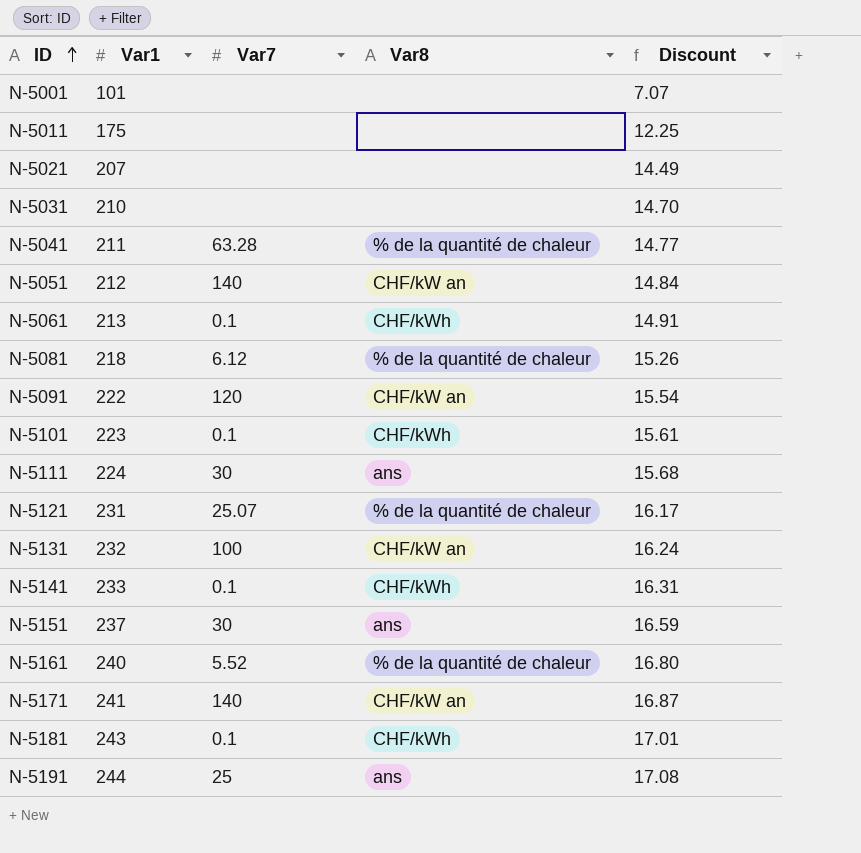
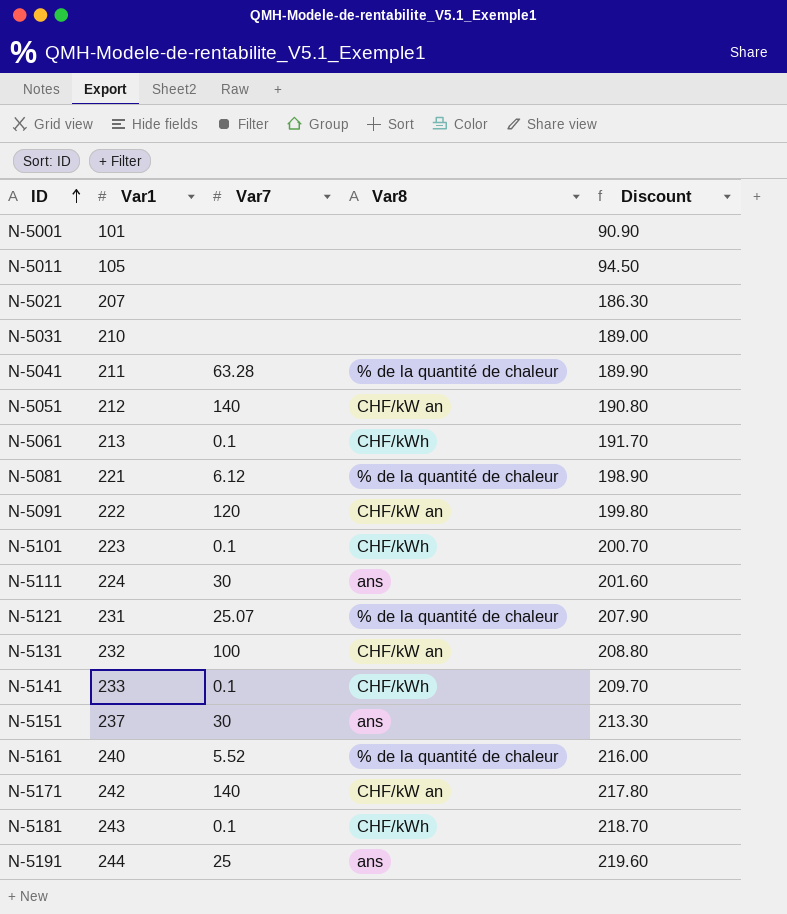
column Discount | formula: [Var1] * 0.07 -> [Var1] * 0.9
N-5011 | Var1: 175 -> 105
N-5081 | Var1: 218 -> 221
N-5171 | Var1: 241 -> 242

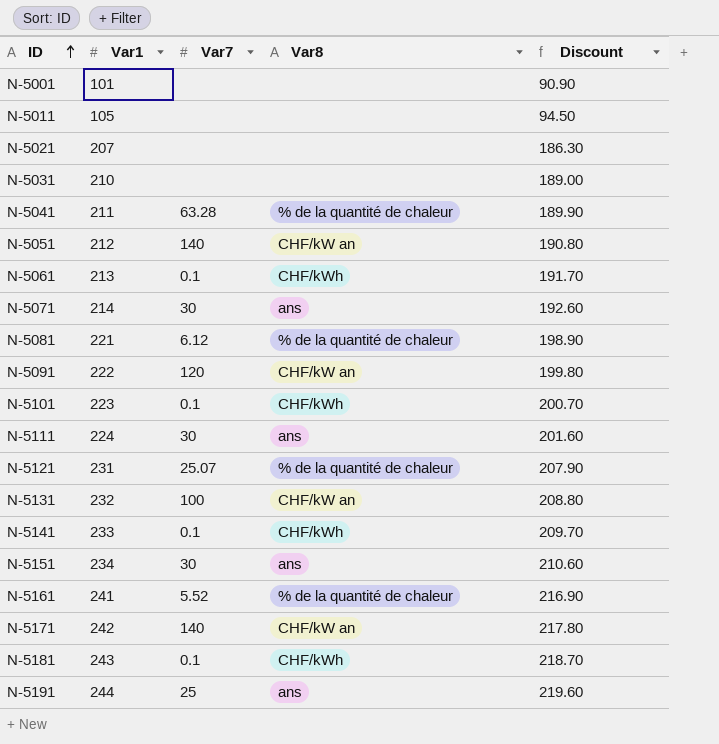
row N-5071: none -> 214 | 30 | ans | 192.60
N-5151 | Var1: 237 -> 234
N-5151 | Discount: 213.30 -> 210.60
N-5161 | Var1: 240 -> 241
N-5161 | Discount: 216.00 -> 216.90

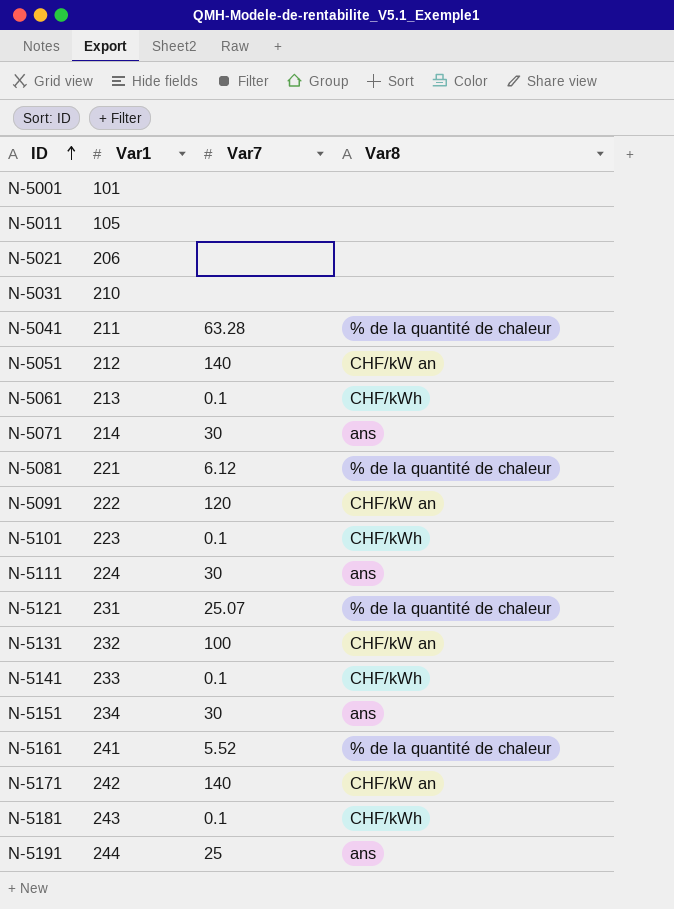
column Discount | formula: [Var1] * 0.9 -> none
N-5021 | Var1: 207 -> 206

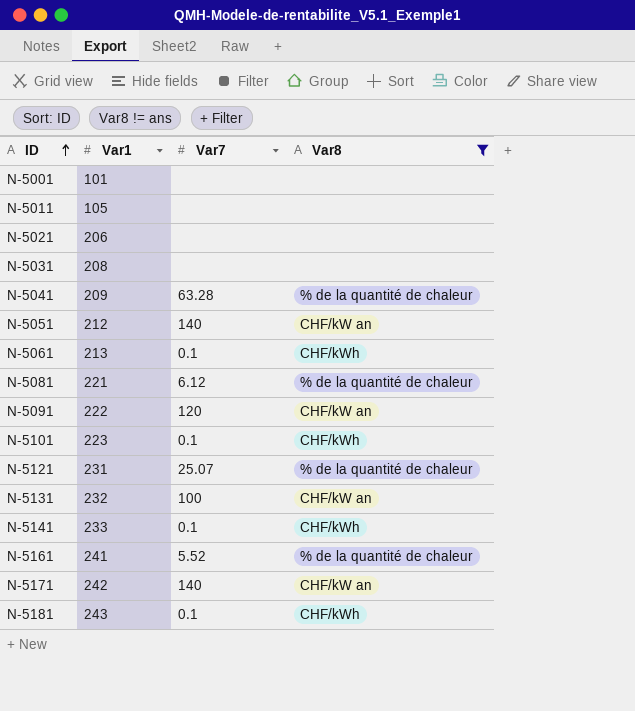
filter: none -> Var8 != ans
N-5031 | Var1: 210 -> 208
N-5041 | Var1: 211 -> 209

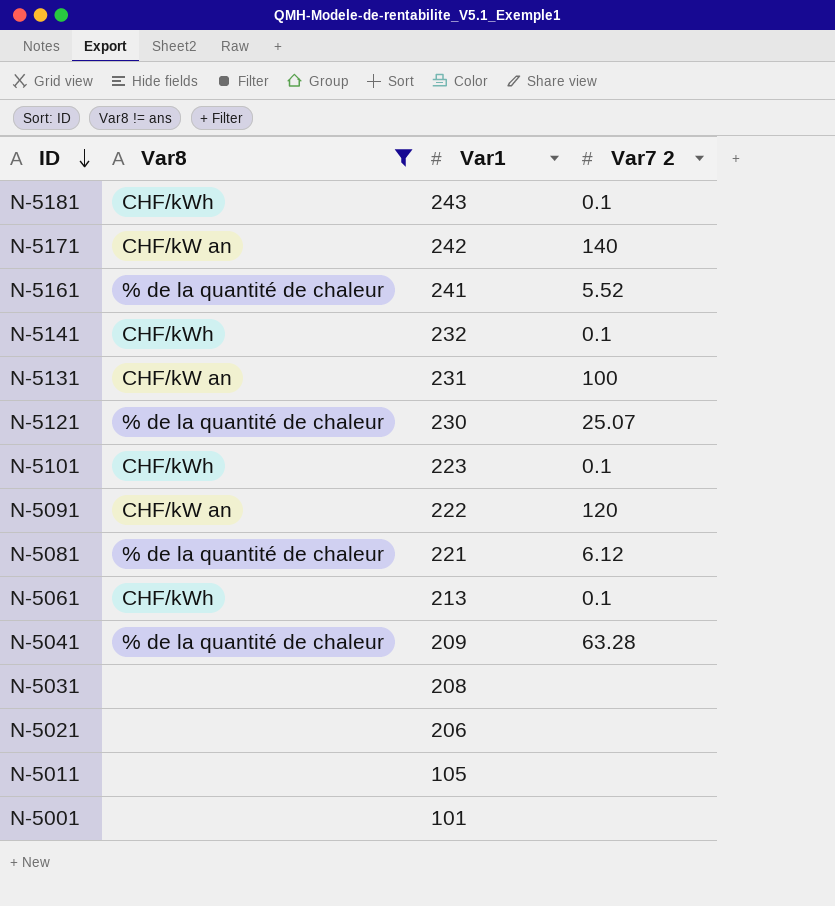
row order: ID ascending -> ID descending
column Var8 | position: 4 -> 2
column name: Var7 -> Var7 2
row N-5051: 212 | 140 | CHF/kW an -> none
N-5141 | Var1: 233 -> 232
N-5131 | Var1: 232 -> 231
N-5121 | Var1: 231 -> 230

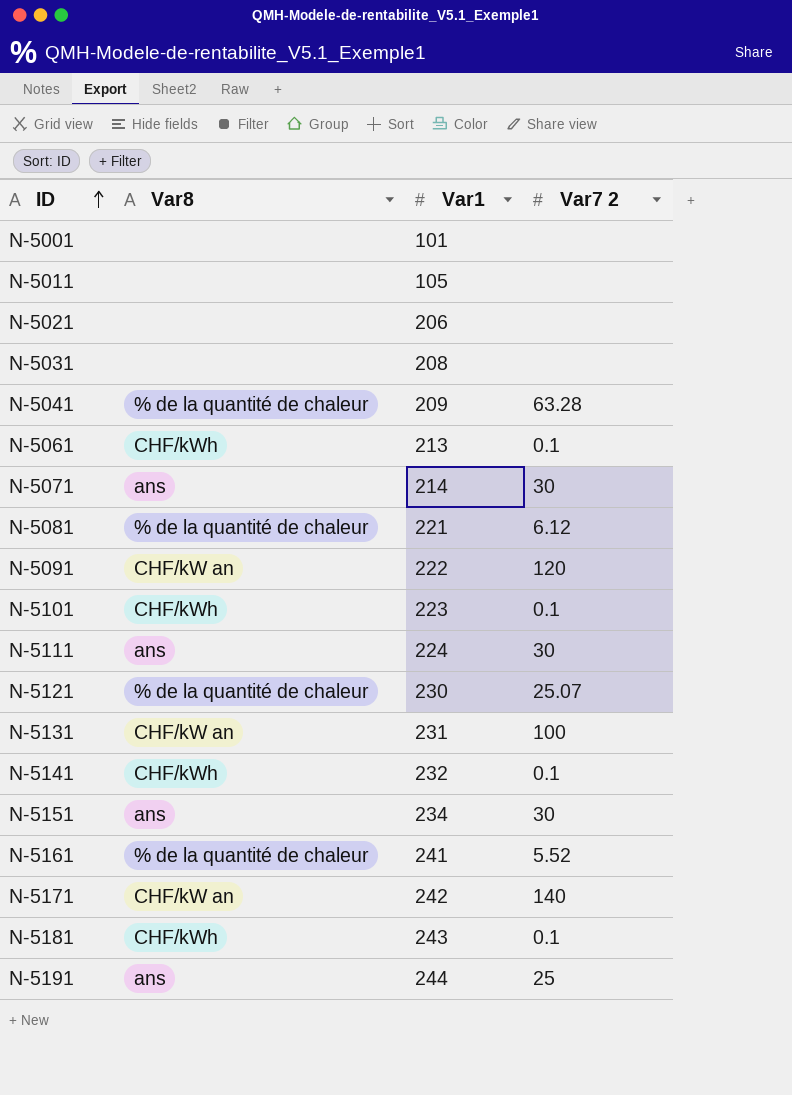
filter: Var8 != ans -> none
row order: ID descending -> ID ascending

